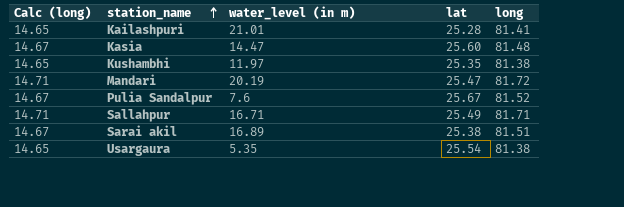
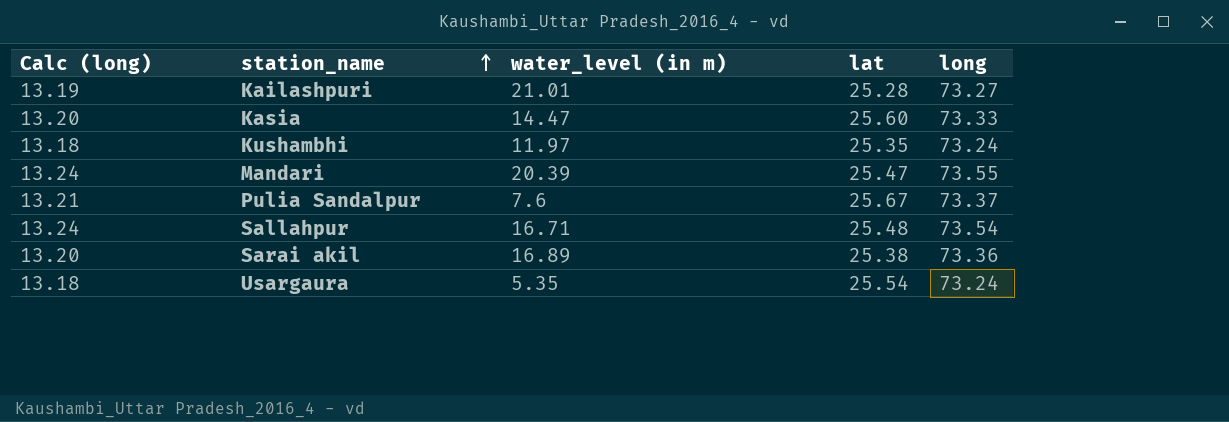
Kailashpuri | Calc (long): 14.65 -> 13.19
Kailashpuri | long: 81.41 -> 73.27
Kasia | Calc (long): 14.67 -> 13.20
Kasia | long: 81.48 -> 73.33
Kushambhi | Calc (long): 14.65 -> 13.18
Kushambhi | long: 81.38 -> 73.24
Mandari | Calc (long): 14.71 -> 13.24
Mandari | water_level (in m): 20.19 -> 20.39
Mandari | long: 81.72 -> 73.55
Pulia Sandalpur | Calc (long): 14.67 -> 13.21
Pulia Sandalpur | long: 81.52 -> 73.37
Sallahpur | Calc (long): 14.71 -> 13.24
Sallahpur | lat: 25.49 -> 25.48
Sallahpur | long: 81.71 -> 73.54
Sarai akil | Calc (long): 14.67 -> 13.20
Sarai akil | long: 81.51 -> 73.36
Usargaura | Calc (long): 14.65 -> 13.18
Usargaura | long: 81.38 -> 73.24

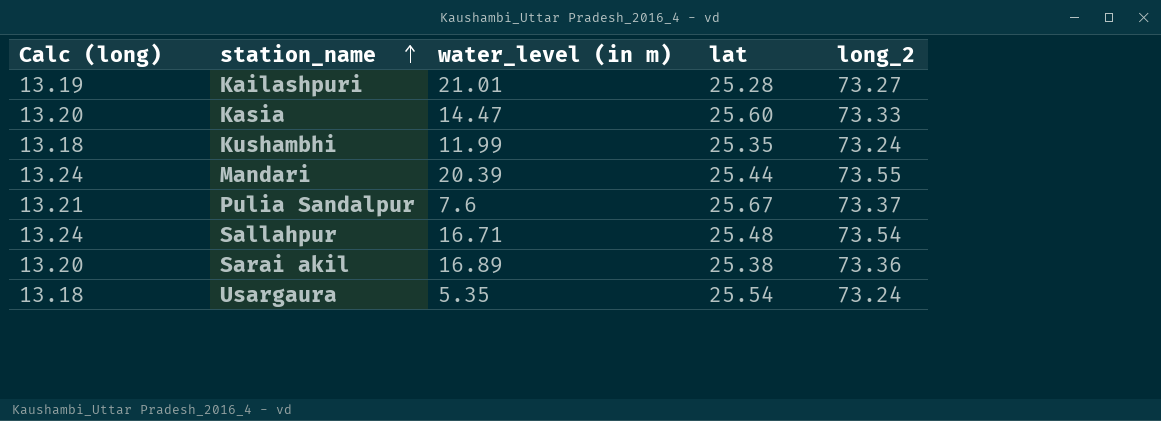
column name: long -> long_2
Kushambhi | water_level (in m): 11.97 -> 11.99
Mandari | lat: 25.47 -> 25.44

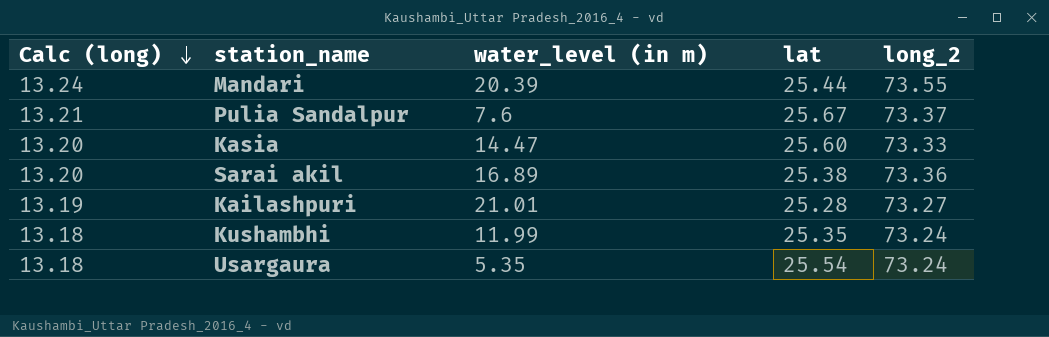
row order: station_name ascending -> Calc (long) descending
row Sallahpur: 13.24 | 16.71 | 25.48 | 73.54 -> none

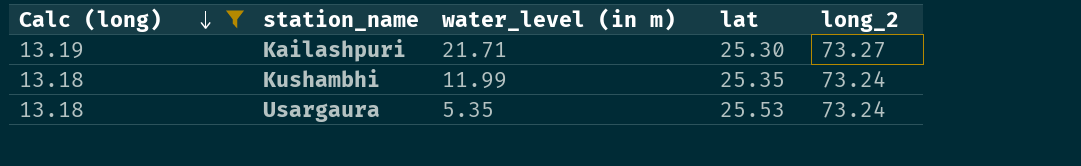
filter: none -> Calc (long) <= 13.19
Kailashpuri | water_level (in m): 21.01 -> 21.71
Kailashpuri | lat: 25.28 -> 25.30
Usargaura | lat: 25.54 -> 25.53

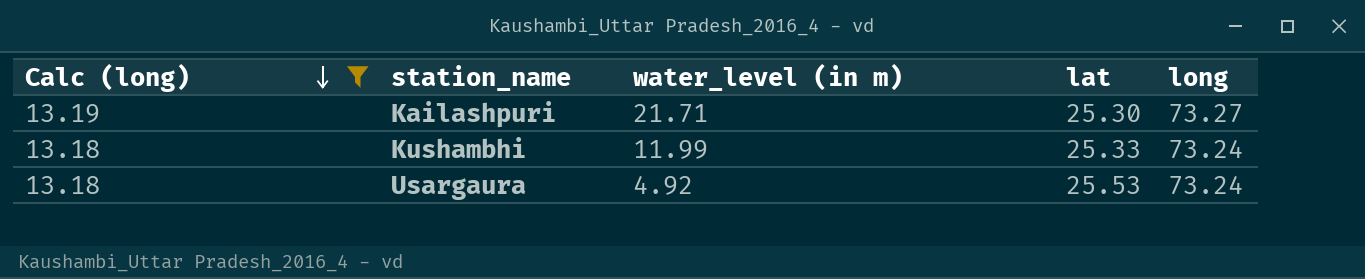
column name: long_2 -> long
Kushambhi | lat: 25.35 -> 25.33
Usargaura | water_level (in m): 5.35 -> 4.92

